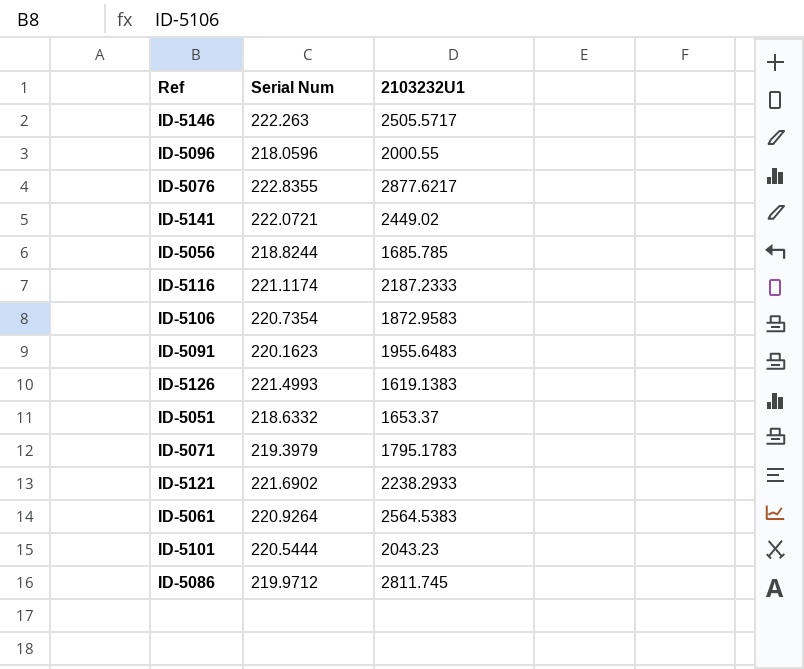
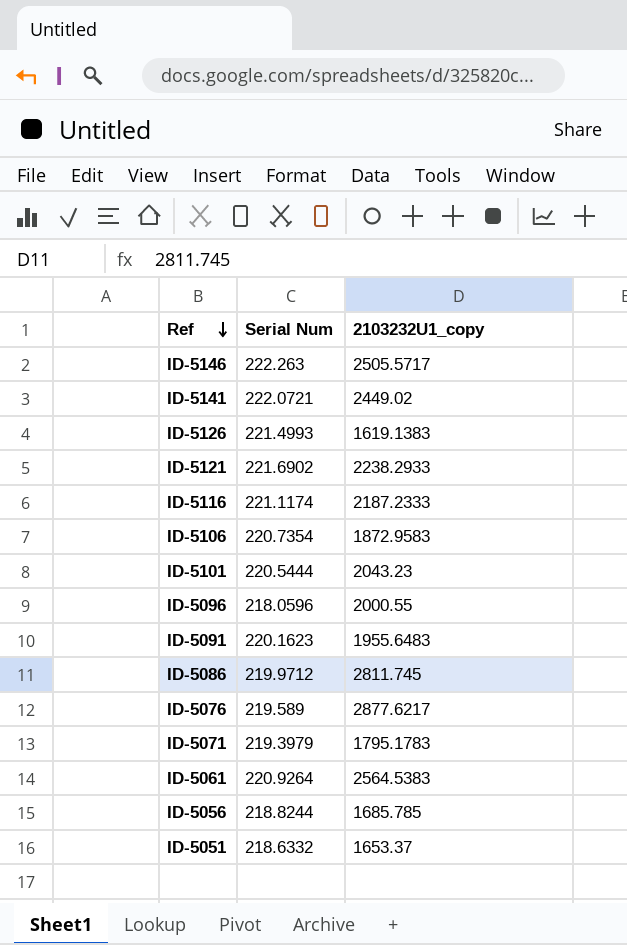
row order: none -> Ref descending
column name: 2103232U1 -> 2103232U1_copy
ID-5076 | Serial Num: 222.8355 -> 219.589

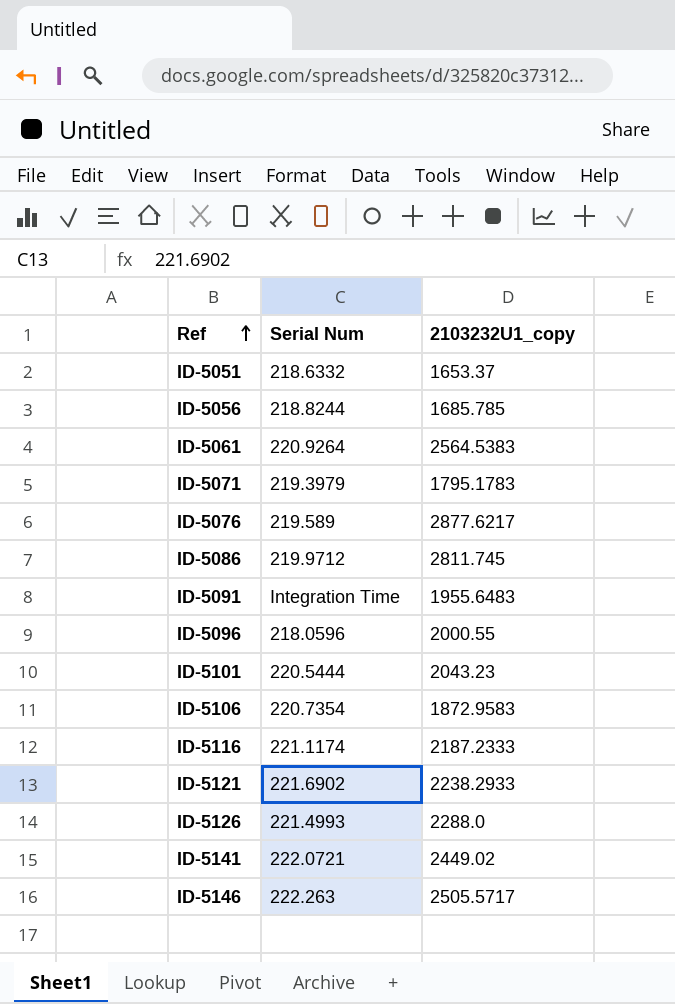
row order: Ref descending -> Ref ascending
ID-5091 | Serial Num: 220.1623 -> Integration Time
ID-5126 | 2103232U1_copy: 1619.1383 -> 2288.0

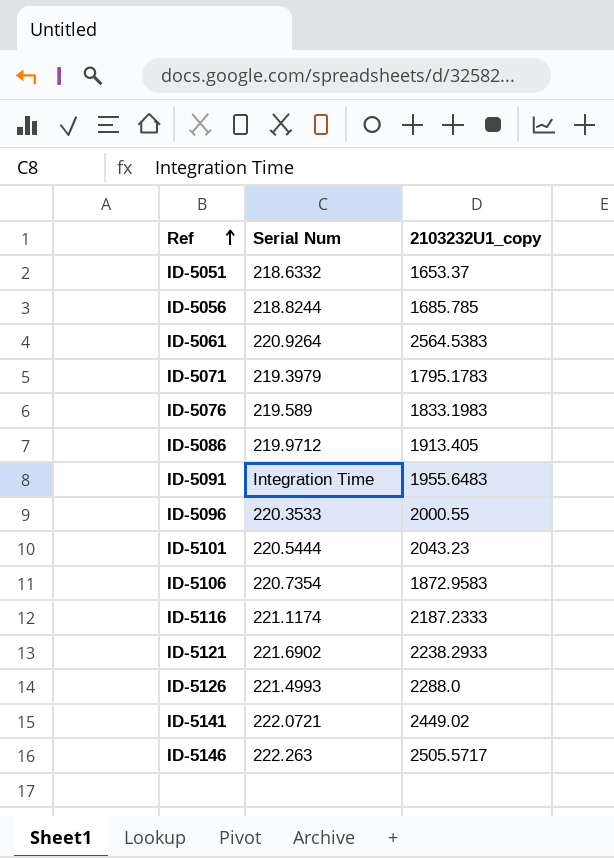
ID-5076 | 2103232U1_copy: 2877.6217 -> 1833.1983
ID-5086 | 2103232U1_copy: 2811.745 -> 1913.405
ID-5096 | Serial Num: 218.0596 -> 220.3533

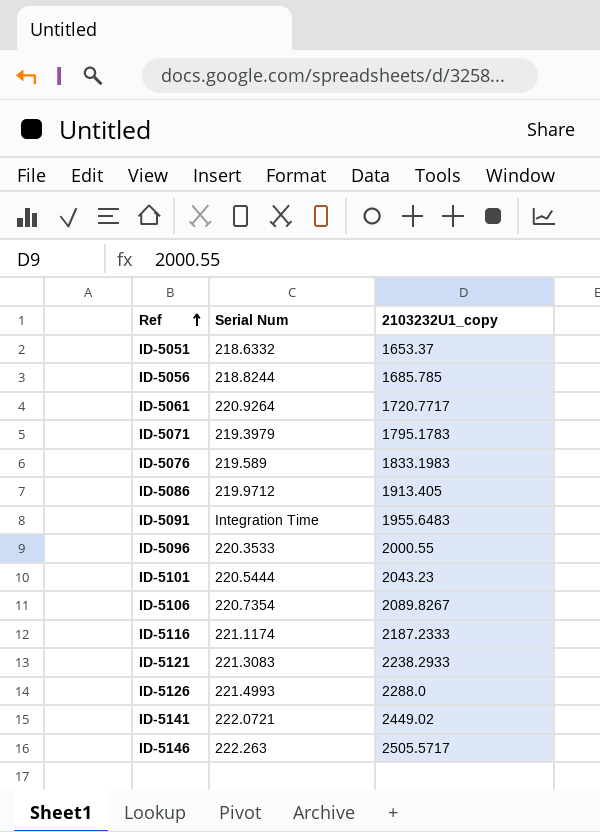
ID-5061 | 2103232U1_copy: 2564.5383 -> 1720.7717
ID-5106 | 2103232U1_copy: 1872.9583 -> 2089.8267
ID-5121 | Serial Num: 221.6902 -> 221.3083

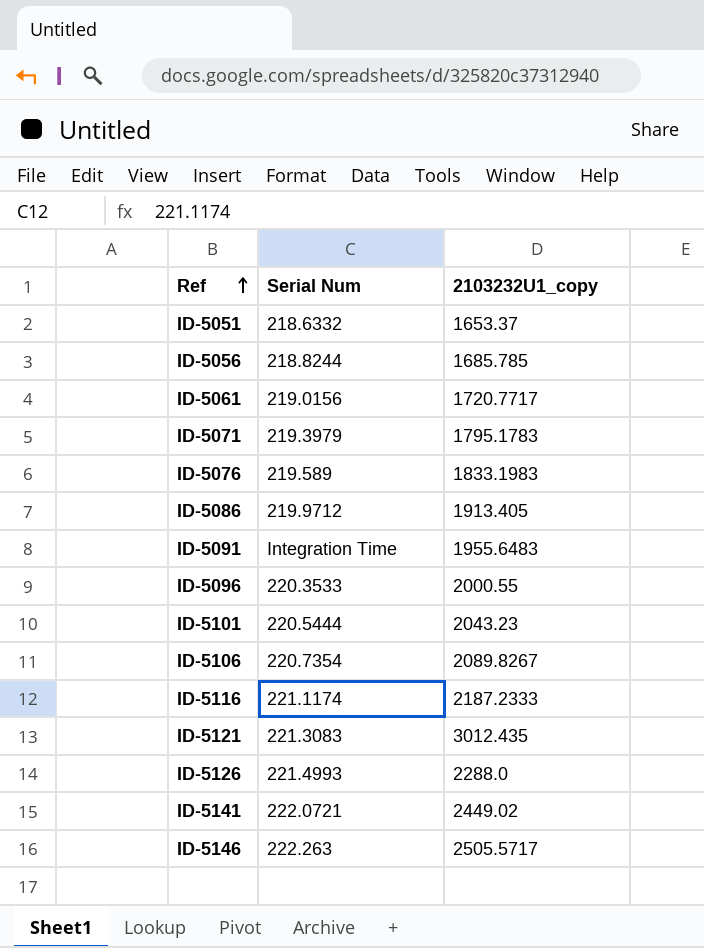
ID-5061 | Serial Num: 220.9264 -> 219.0156
ID-5121 | 2103232U1_copy: 2238.2933 -> 3012.435

